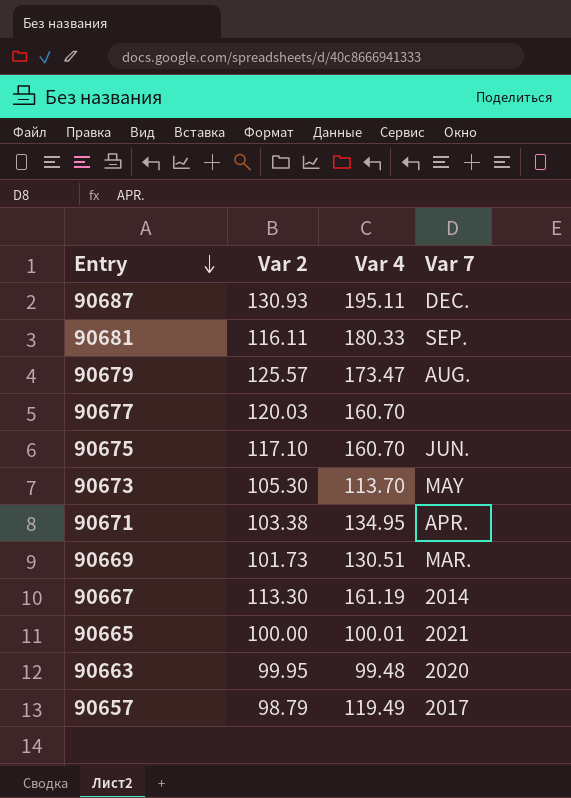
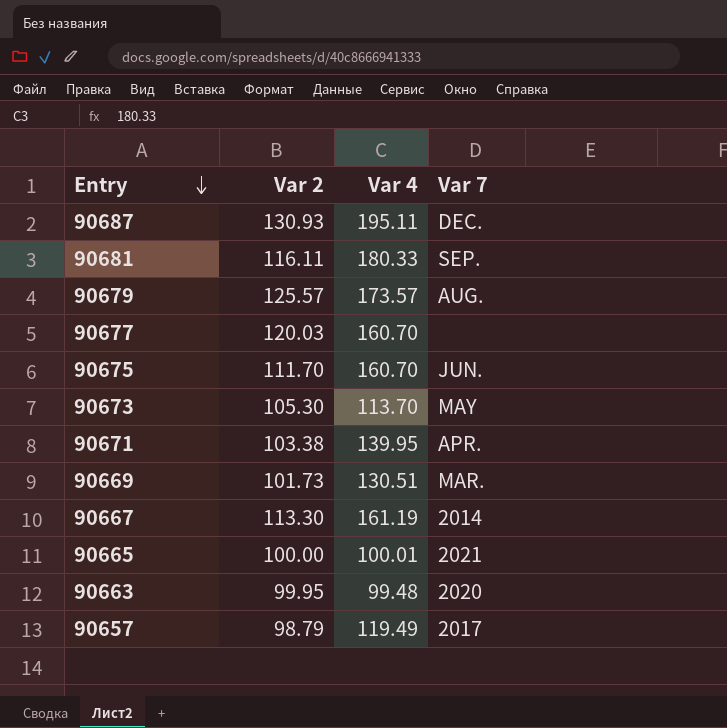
90679 | Var 4: 173.47 -> 173.57
90675 | Var 2: 117.10 -> 111.70
90671 | Var 4: 134.95 -> 139.95

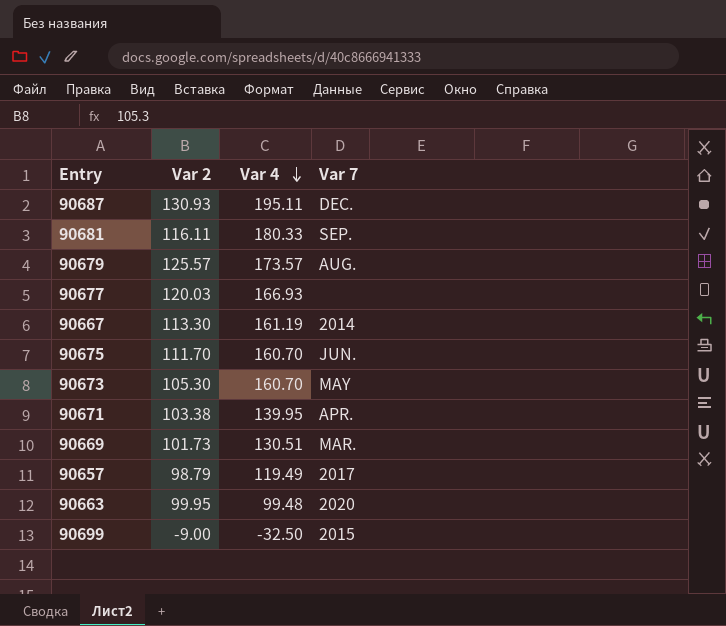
row order: Entry descending -> Var 4 descending
row 90665: 100.00 | 100.01 | 2021 -> none
90677 | Var 4: 160.70 -> 166.93
90673 | Var 4: 113.70 -> 160.70
row 90699: none -> -9.00 | -32.50 | 2015

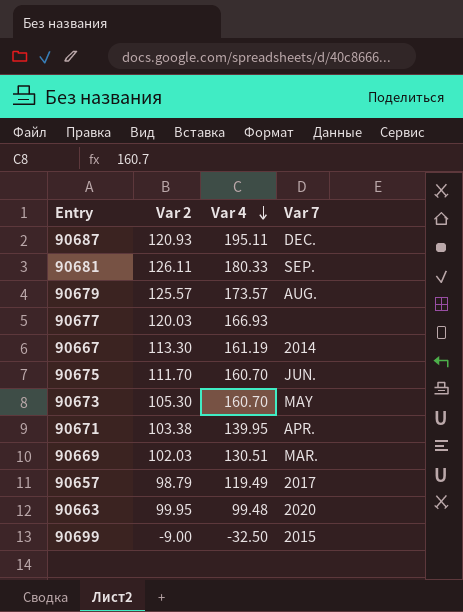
90687 | Var 2: 130.93 -> 120.93
90681 | Var 2: 116.11 -> 126.11
90669 | Var 2: 101.73 -> 102.03

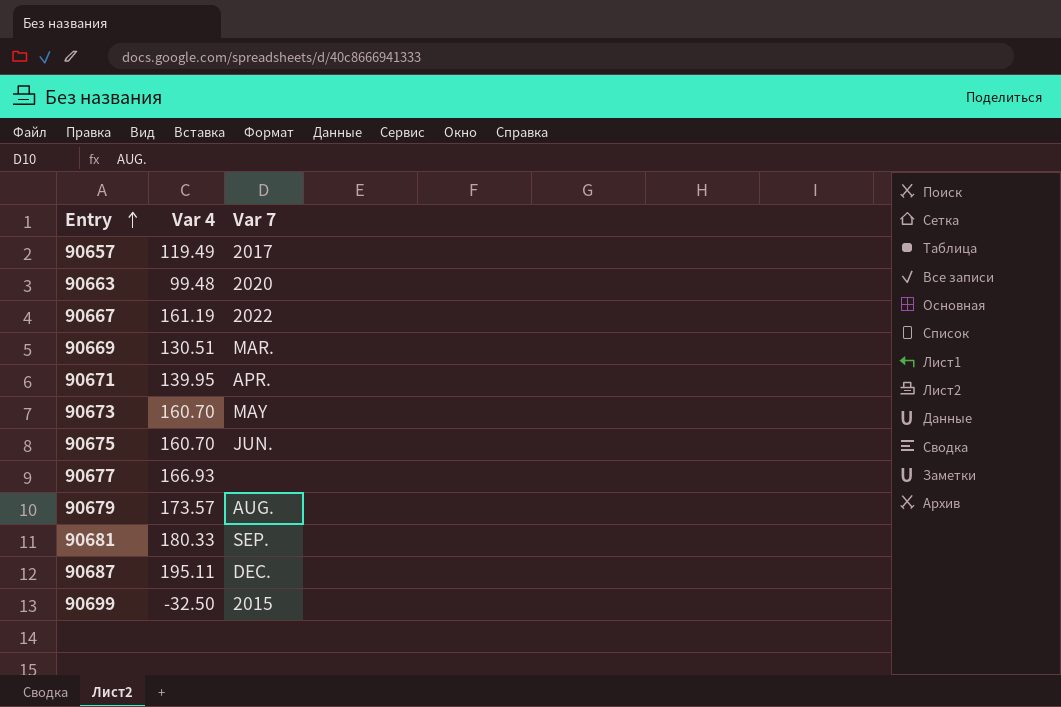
row order: Var 4 descending -> Entry ascending
column Var 2 | position: 2 -> none
90667 | Var 7: 2014 -> 2022

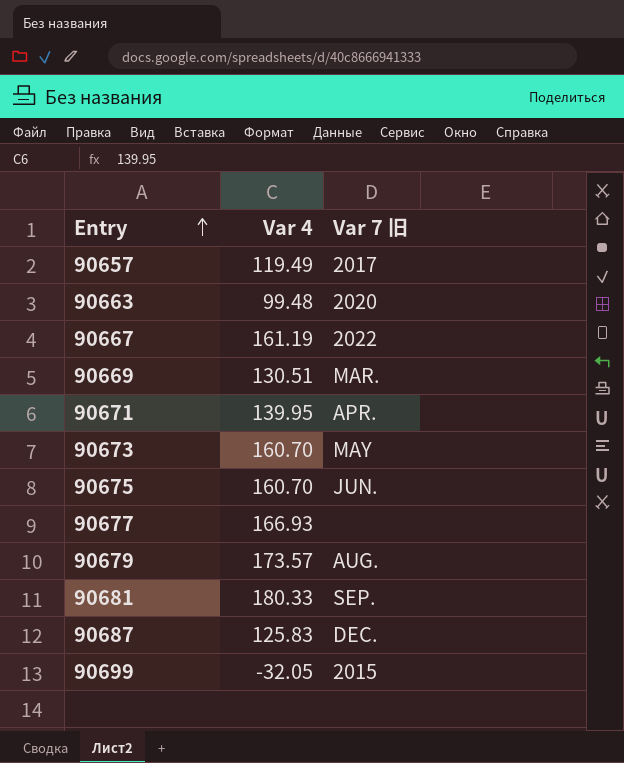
column name: Var 7 -> Var 7 旧
90687 | Var 4: 195.11 -> 125.83
90699 | Var 4: -32.50 -> -32.05

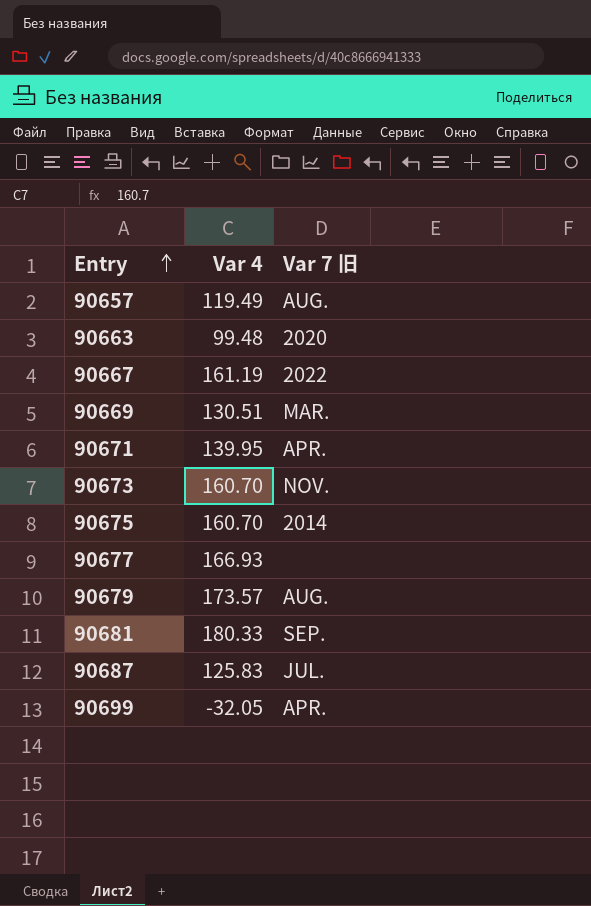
90657 | Var 7 旧: 2017 -> AUG.
90673 | Var 7 旧: MAY -> NOV.
90675 | Var 7 旧: JUN. -> 2014
90687 | Var 7 旧: DEC. -> JUL.
90699 | Var 7 旧: 2015 -> APR.

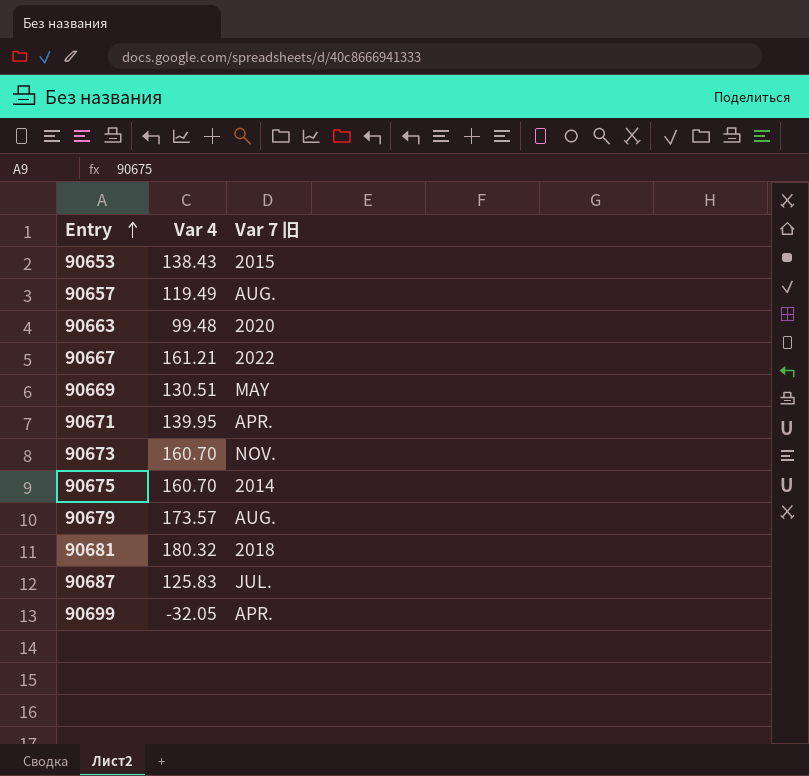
row 90677: 166.93 | none -> none
row 90653: none -> 138.43 | 2015
90667 | Var 4: 161.19 -> 161.21
90669 | Var 7 旧: MAR. -> MAY
90681 | Var 4: 180.33 -> 180.32
90681 | Var 7 旧: SEP. -> 2018

